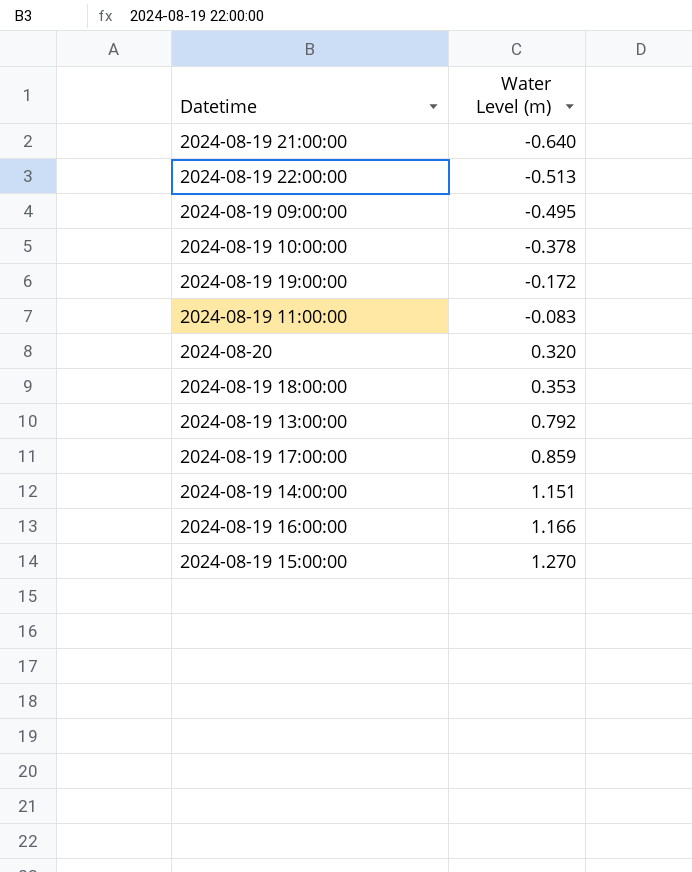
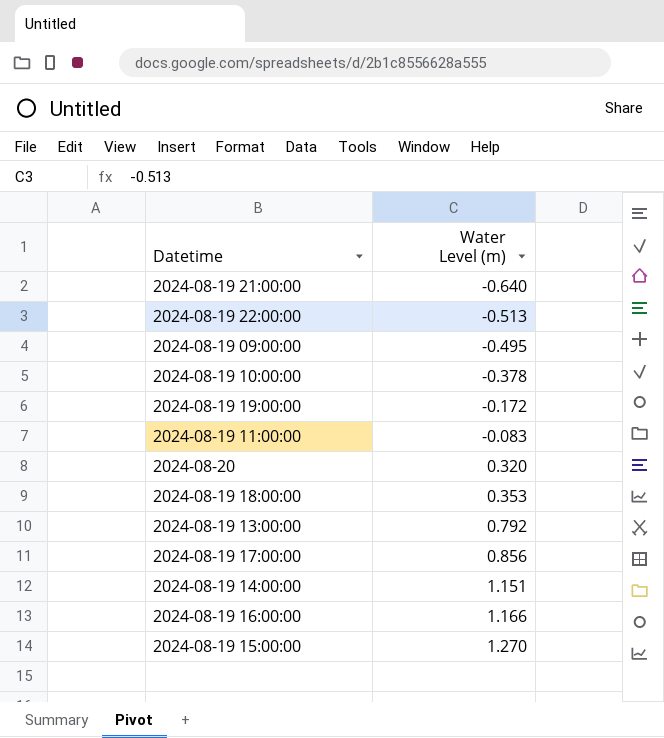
2024-08-19 17:00:00 | Water Level (m): 0.859 -> 0.856

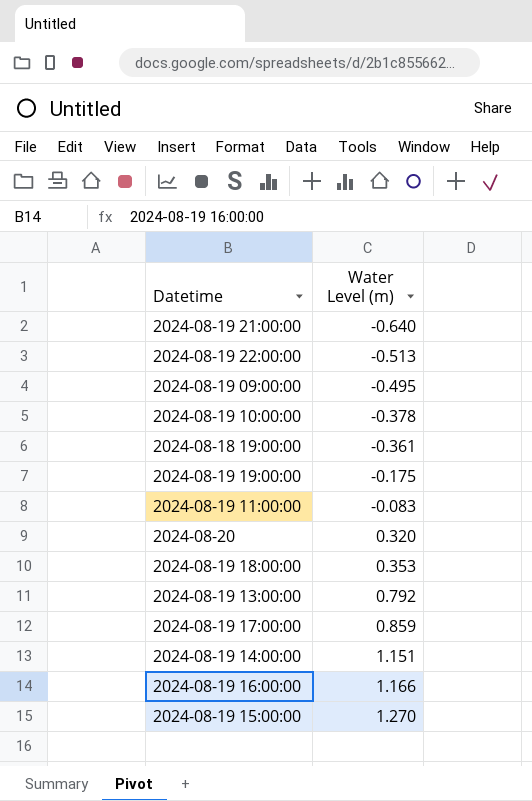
row 2024-08-18 19:00:00: none -> -0.361
2024-08-19 19:00:00 | Water Level (m): -0.172 -> -0.175
2024-08-19 17:00:00 | Water Level (m): 0.856 -> 0.859

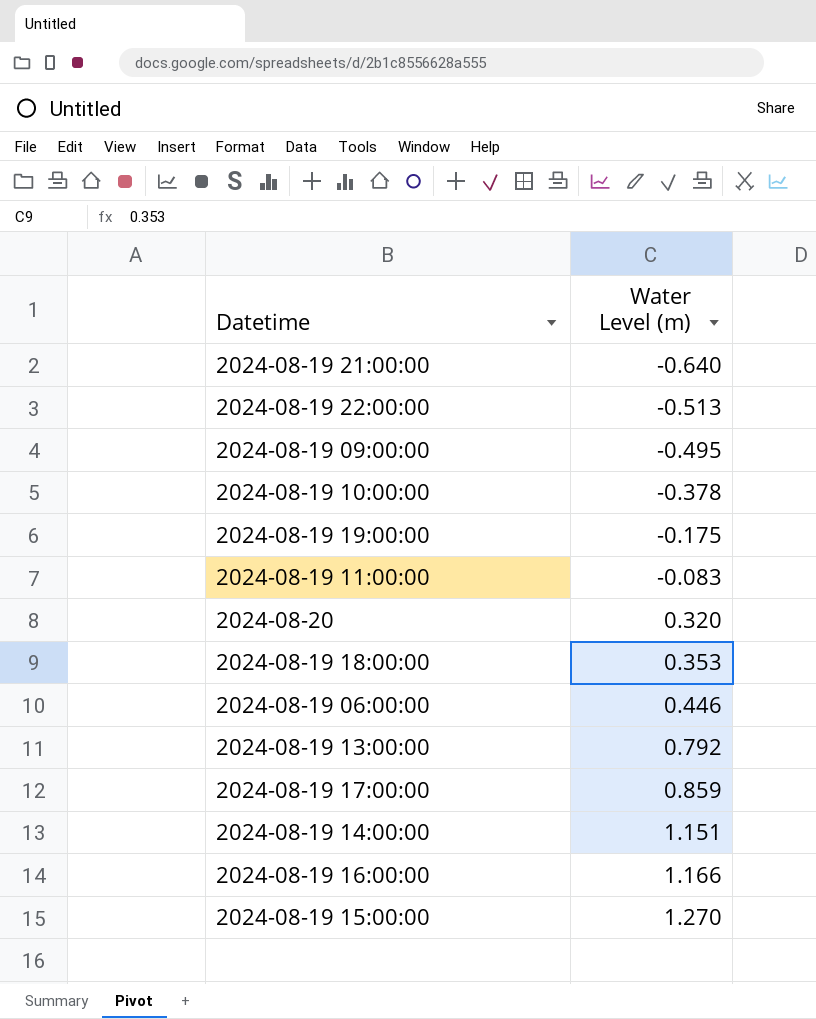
row 2024-08-18 19:00:00: -0.361 -> none
row 2024-08-19 06:00:00: none -> 0.446

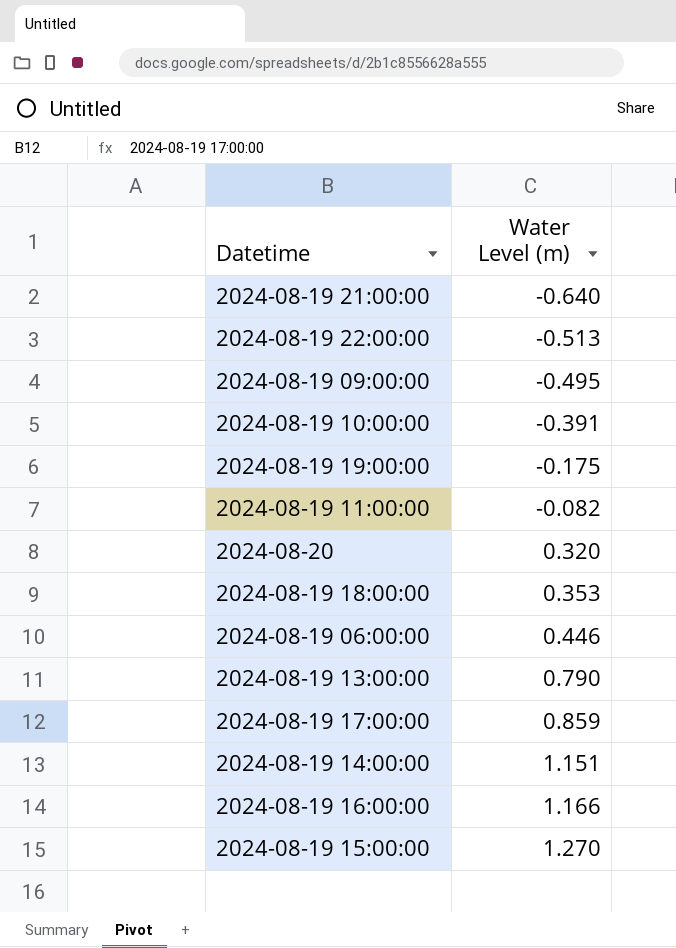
2024-08-19 10:00:00 | Water Level (m): -0.378 -> -0.391
2024-08-19 11:00:00 | Water Level (m): -0.083 -> -0.082
2024-08-19 13:00:00 | Water Level (m): 0.792 -> 0.790

